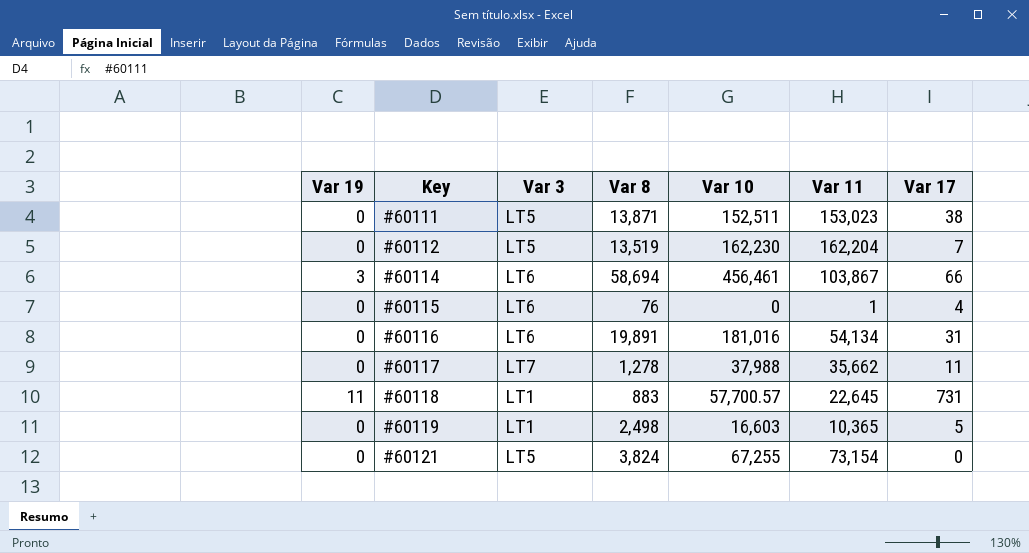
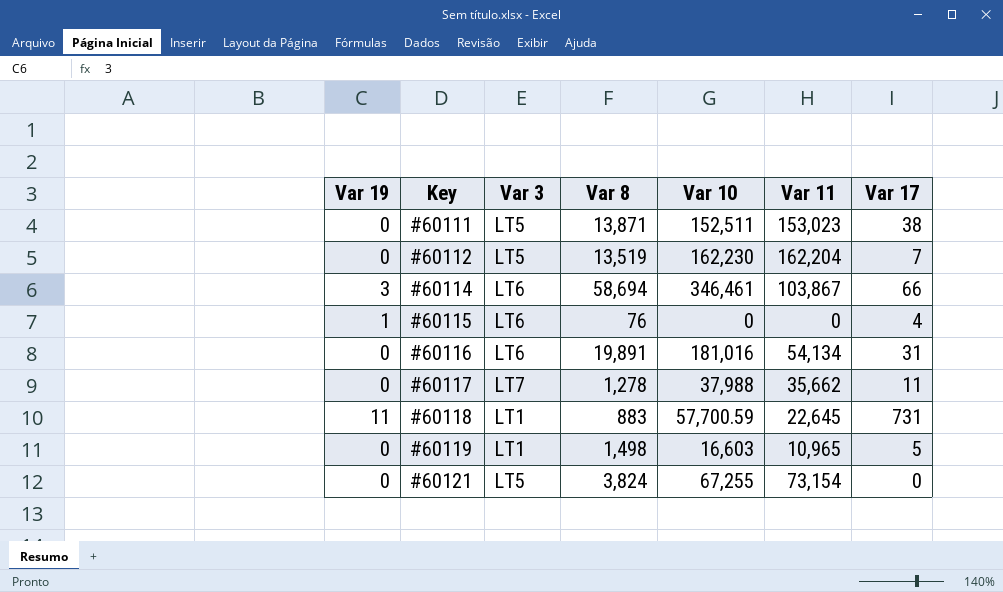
#60114 | Var 10: 456,461 -> 346,461
#60115 | Var 19: 0 -> 1
#60115 | Var 11: 1 -> 0
#60118 | Var 10: 57,700.57 -> 57,700.59
#60119 | Var 8: 2,498 -> 1,498
#60119 | Var 11: 10,365 -> 10,965

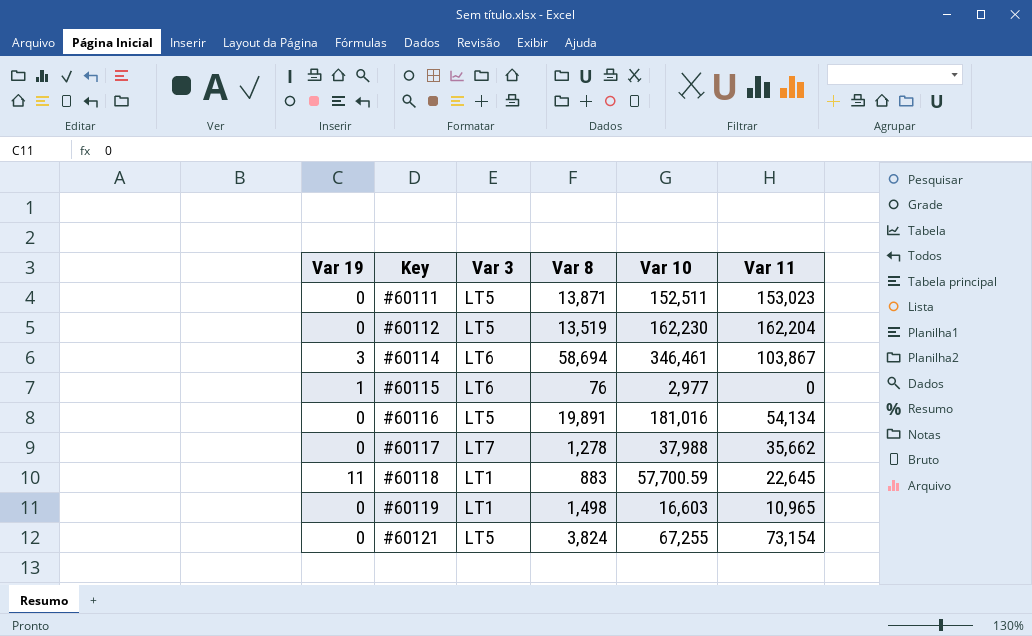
column Var 17 | position: 7 -> none
#60115 | Var 10: 0 -> 2,977
#60116 | Var 3: LT6 -> LT5

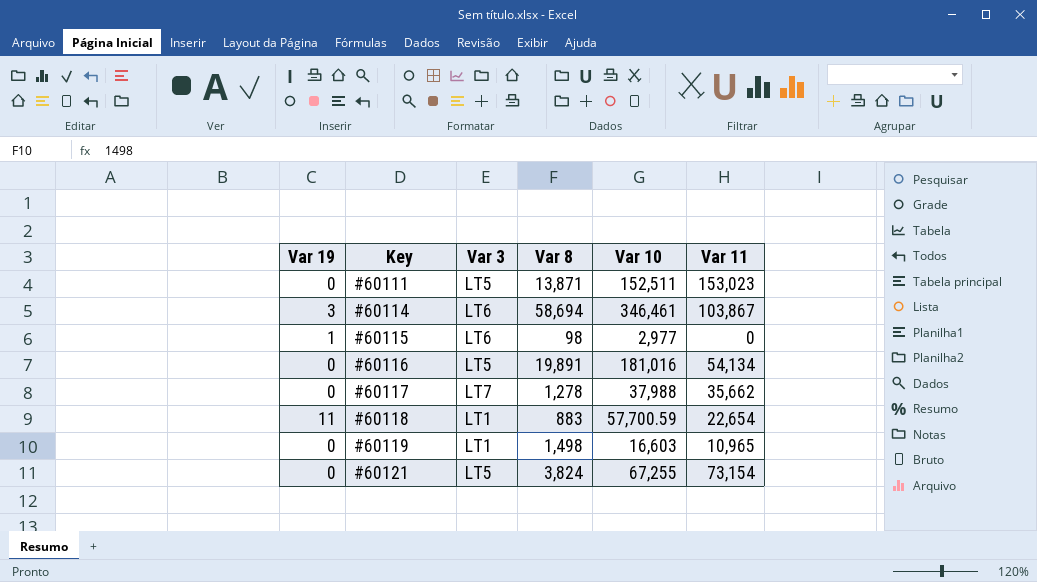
row #60112: 0 | LT5 | 13,519 | 162,230 | 162,204 -> none
#60115 | Var 8: 76 -> 98
#60118 | Var 11: 22,645 -> 22,654

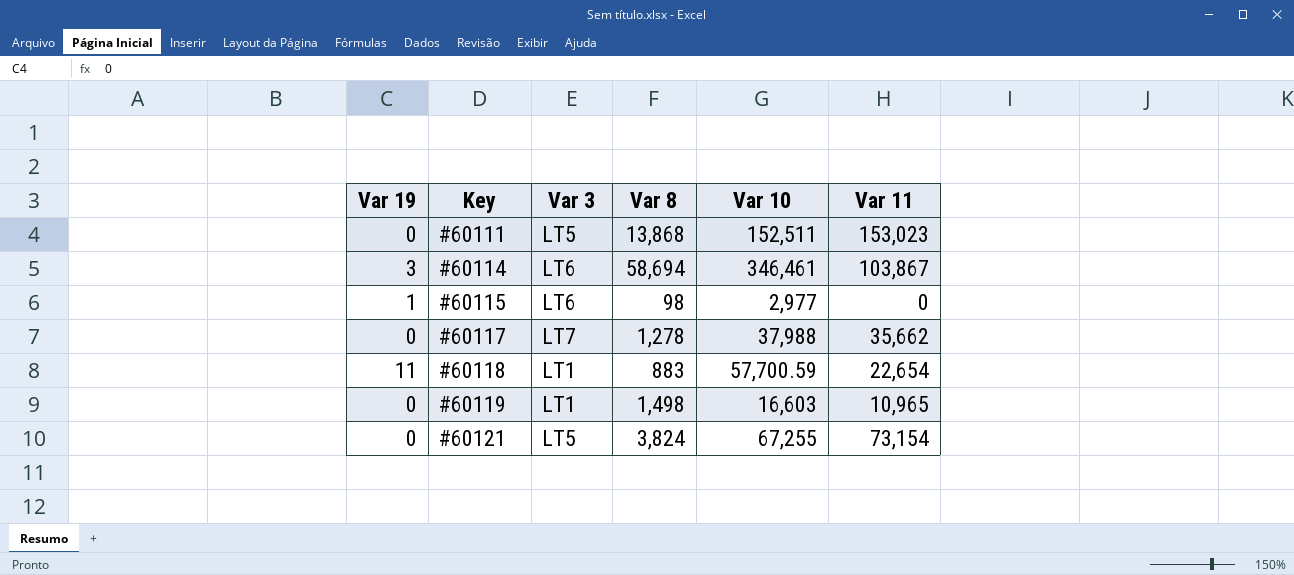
row #60116: 0 | LT5 | 19,891 | 181,016 | 54,134 -> none
#60111 | Var 8: 13,871 -> 13,868

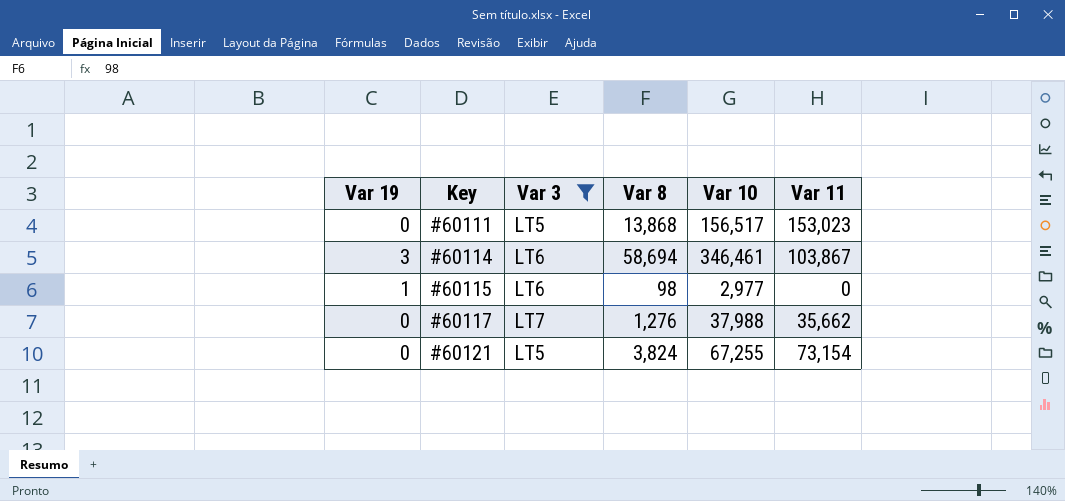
filter: none -> Var 3 != LT1
#60111 | Var 10: 152,511 -> 156,517
#60117 | Var 8: 1,278 -> 1,276

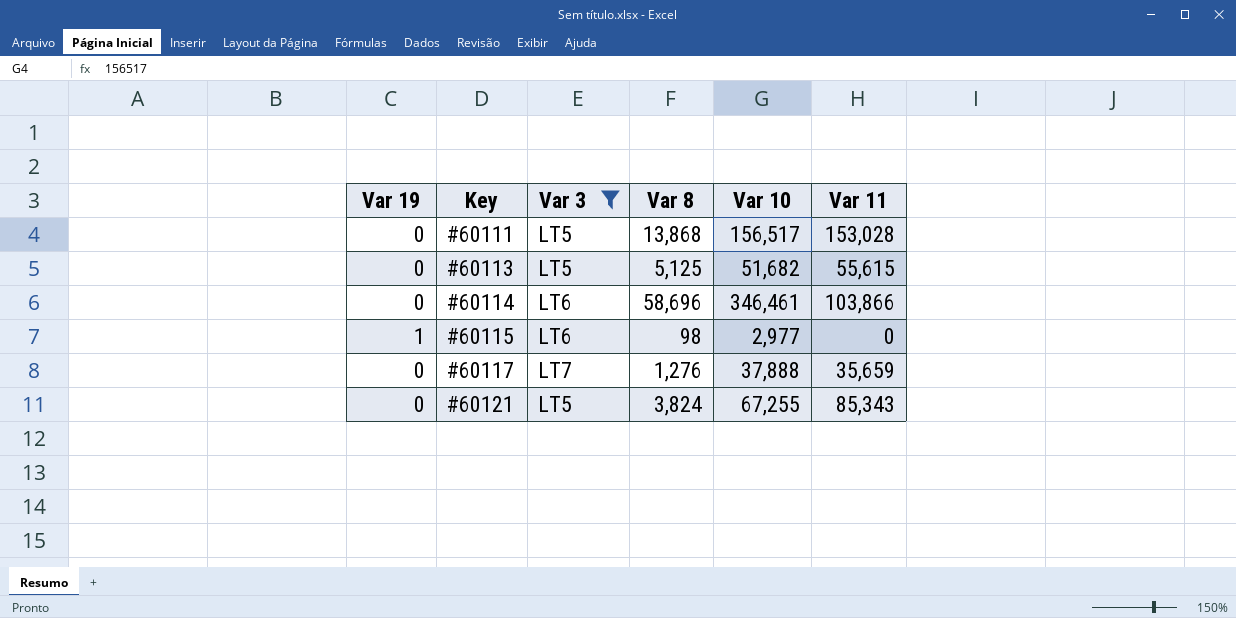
#60111 | Var 11: 153,023 -> 153,028
row #60113: none -> 0 | LT5 | 5,125 | 51,682 | 55,615
#60114 | Var 19: 3 -> 0
#60114 | Var 8: 58,694 -> 58,696
#60114 | Var 11: 103,867 -> 103,866
#60117 | Var 10: 37,988 -> 37,888
#60117 | Var 11: 35,662 -> 35,659
#60121 | Var 11: 73,154 -> 85,343

